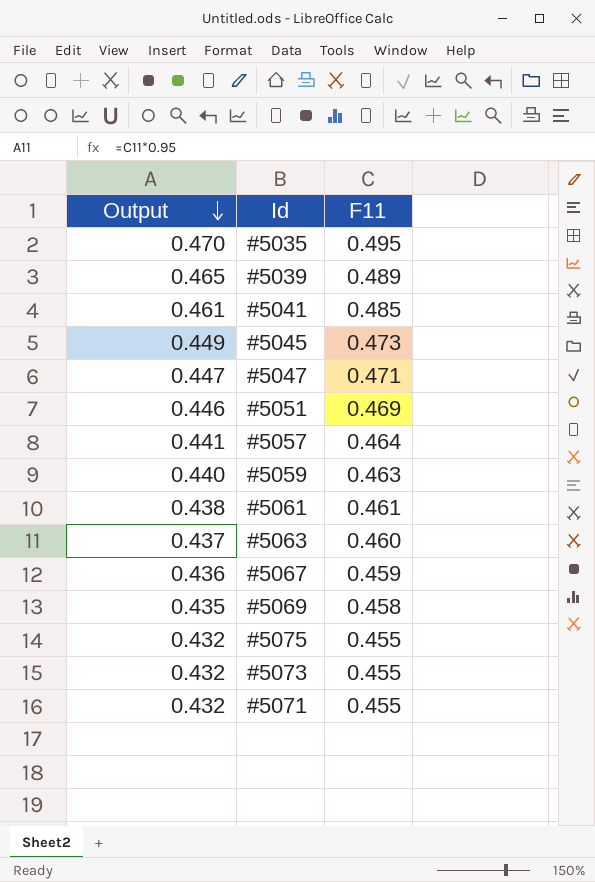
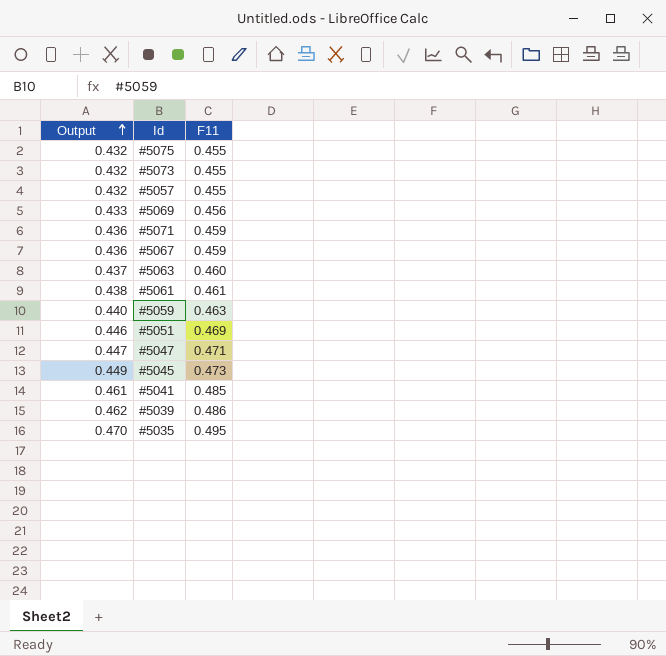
row order: Output descending -> Output ascending
#5057 | Output: 0.441 -> 0.432
#5057 | F11: 0.464 -> 0.455
#5069 | Output: 0.435 -> 0.433
#5069 | F11: 0.458 -> 0.456
#5071 | Output: 0.432 -> 0.436
#5071 | F11: 0.455 -> 0.459
#5039 | Output: 0.465 -> 0.462
#5039 | F11: 0.489 -> 0.486

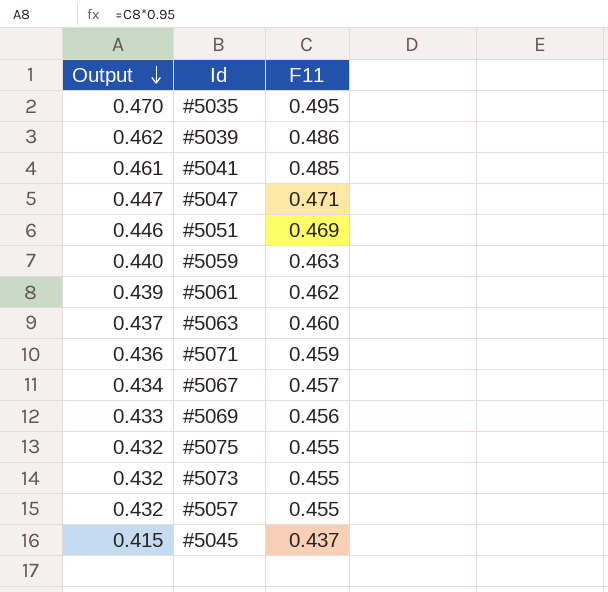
row order: Output ascending -> Output descending
#5061 | Output: 0.438 -> 0.439
#5061 | F11: 0.461 -> 0.462
#5067 | Output: 0.436 -> 0.434
#5067 | F11: 0.459 -> 0.457
#5045 | Output: 0.449 -> 0.415
#5045 | F11: 0.473 -> 0.437

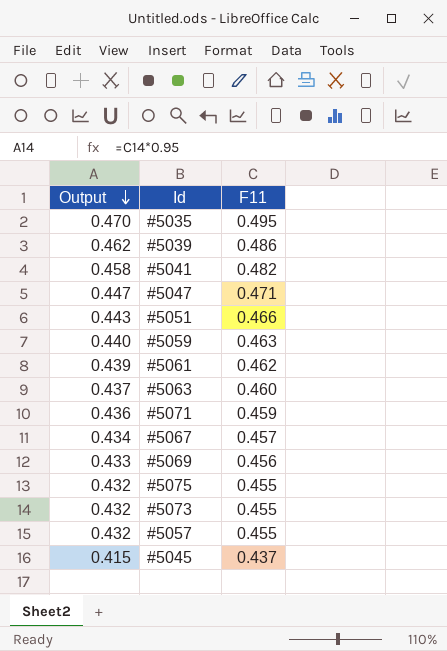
#5041 | Output: 0.461 -> 0.458
#5041 | F11: 0.485 -> 0.482
#5051 | Output: 0.446 -> 0.443
#5051 | F11: 0.469 -> 0.466

